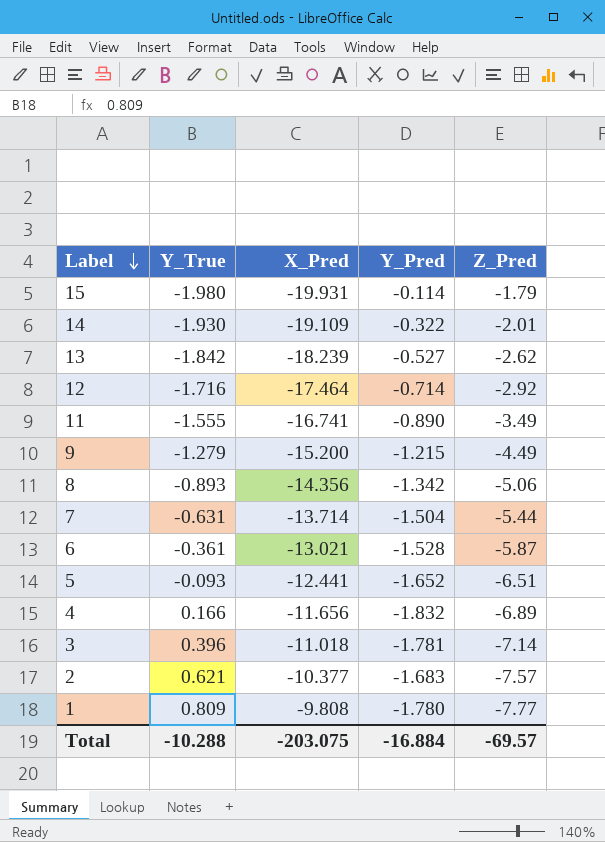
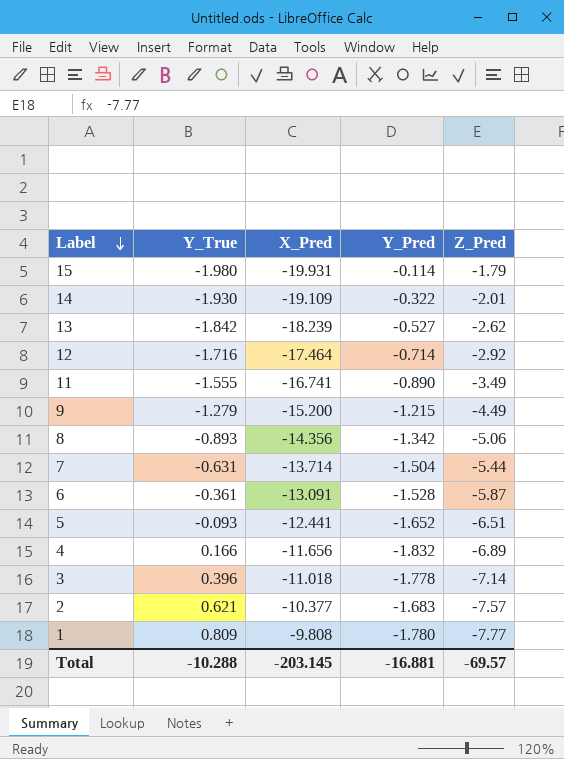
6 | X_Pred: -13.021 -> -13.091
3 | Y_Pred: -1.781 -> -1.778
Total | X_Pred: -203.075 -> -203.145
Total | Y_Pred: -16.884 -> -16.881

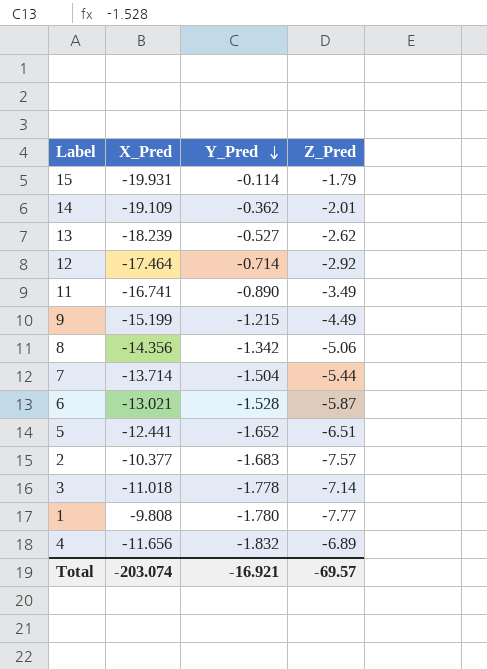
row order: Label descending -> Y_Pred descending
column Y_True | position: 2 -> none
14 | Y_Pred: -0.322 -> -0.362
9 | X_Pred: -15.200 -> -15.199
6 | X_Pred: -13.091 -> -13.021
Total | X_Pred: -203.145 -> -203.074
Total | Y_Pred: -16.881 -> -16.921

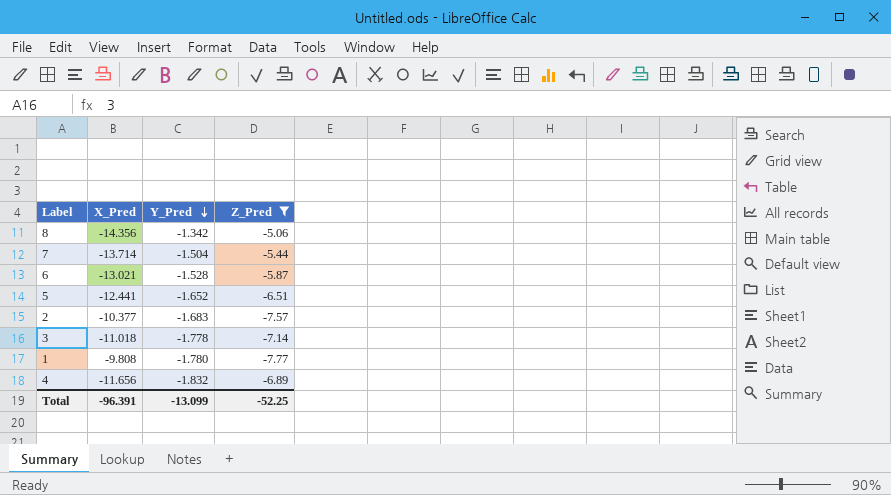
filter: none -> Z_Pred <= -5.06
Total | X_Pred: -203.074 -> -96.391
Total | Y_Pred: -16.921 -> -13.099
Total | Z_Pred: -69.57 -> -52.25

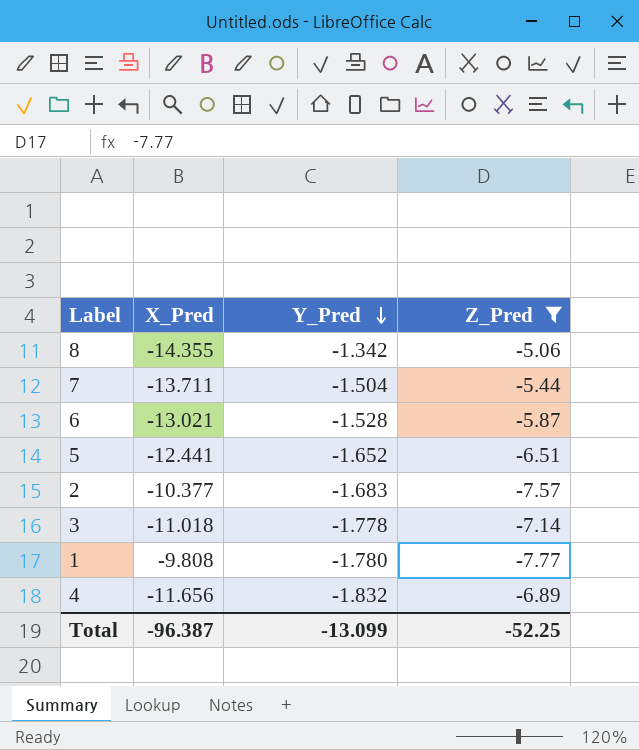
8 | X_Pred: -14.356 -> -14.355
7 | X_Pred: -13.714 -> -13.711
Total | X_Pred: -96.391 -> -96.387

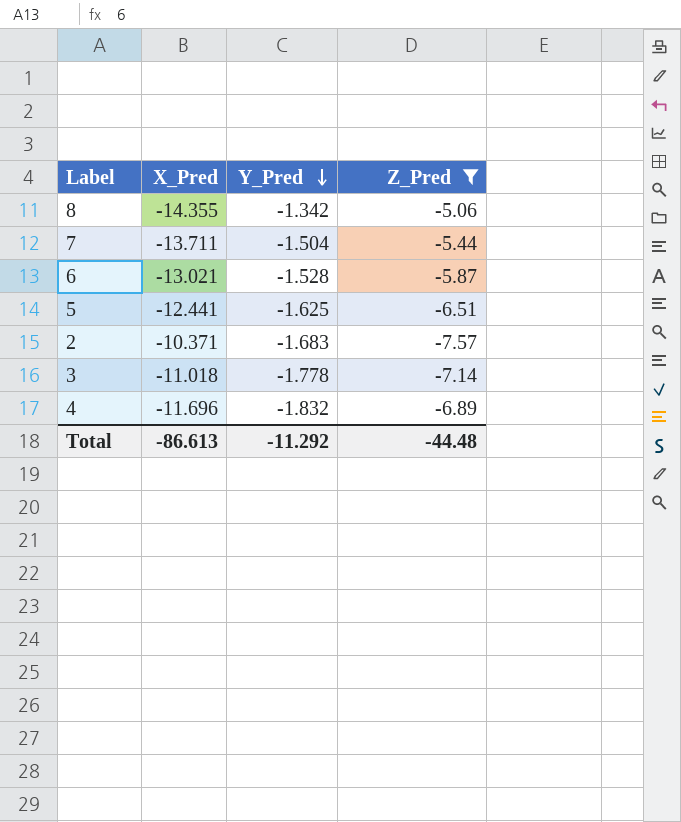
row 1: -9.808 | -1.780 | -7.77 -> none
5 | Y_Pred: -1.652 -> -1.625
2 | X_Pred: -10.377 -> -10.371
4 | X_Pred: -11.656 -> -11.696
Total | X_Pred: -96.387 -> -86.613
Total | Y_Pred: -13.099 -> -11.292
Total | Z_Pred: -52.25 -> -44.48

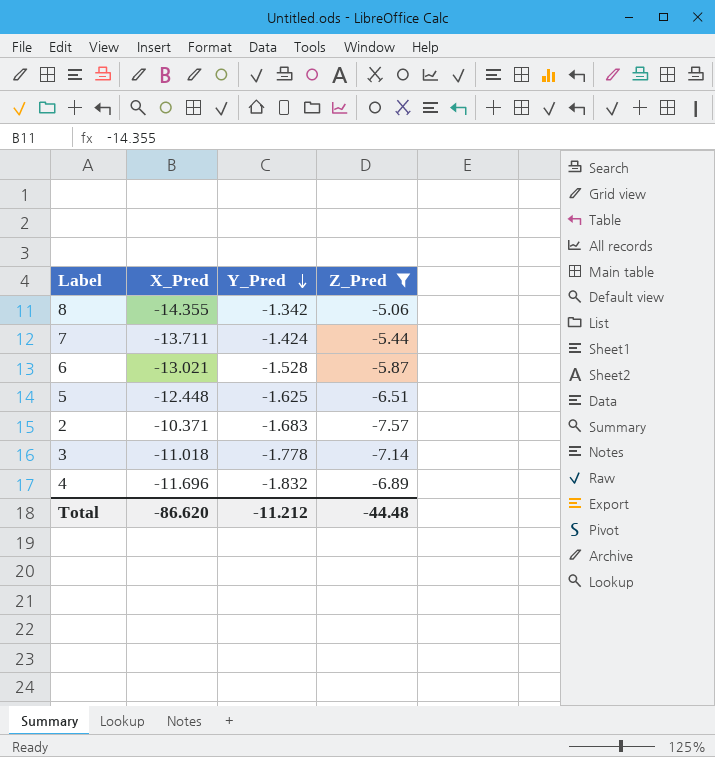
7 | Y_Pred: -1.504 -> -1.424
5 | X_Pred: -12.441 -> -12.448
Total | X_Pred: -86.613 -> -86.620
Total | Y_Pred: -11.292 -> -11.212

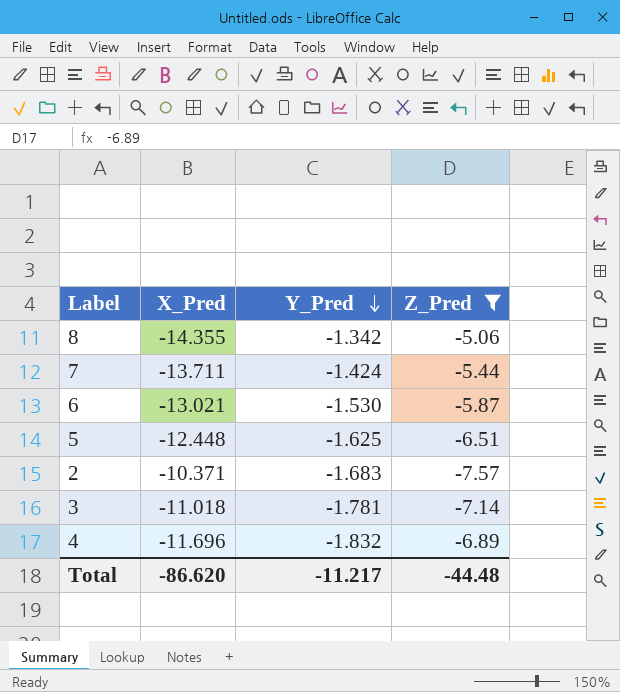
6 | Y_Pred: -1.528 -> -1.530
3 | Y_Pred: -1.778 -> -1.781
Total | Y_Pred: -11.212 -> -11.217

